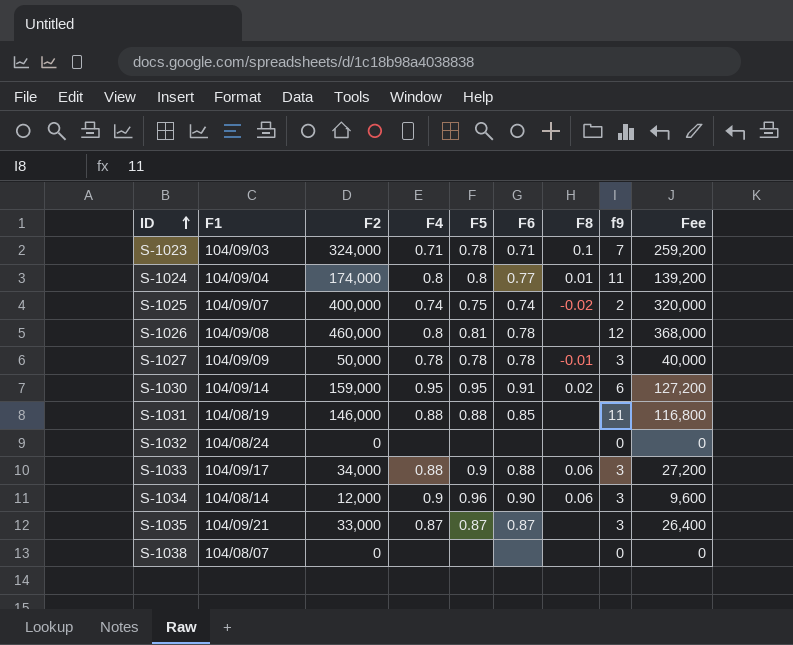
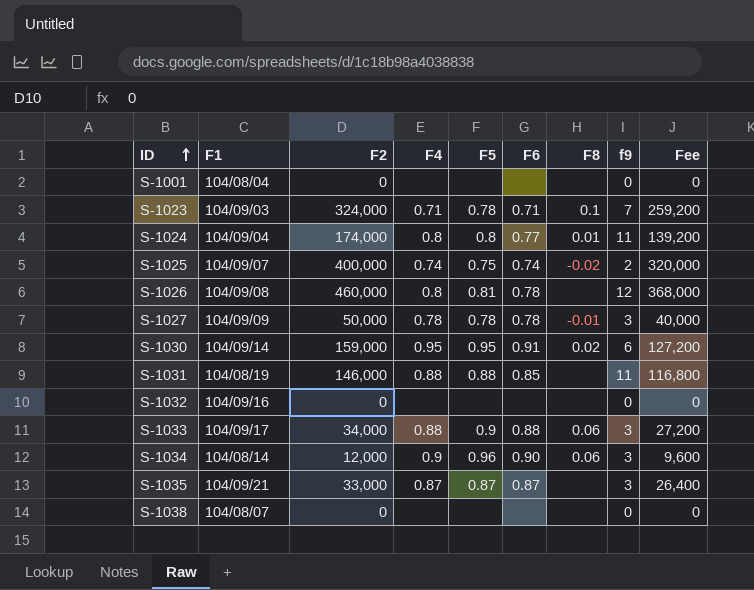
row S-1001: none -> 104/08/04 | 0 | none | none | none | none | 0 | 0
S-1032 | F1: 104/08/24 -> 104/09/16

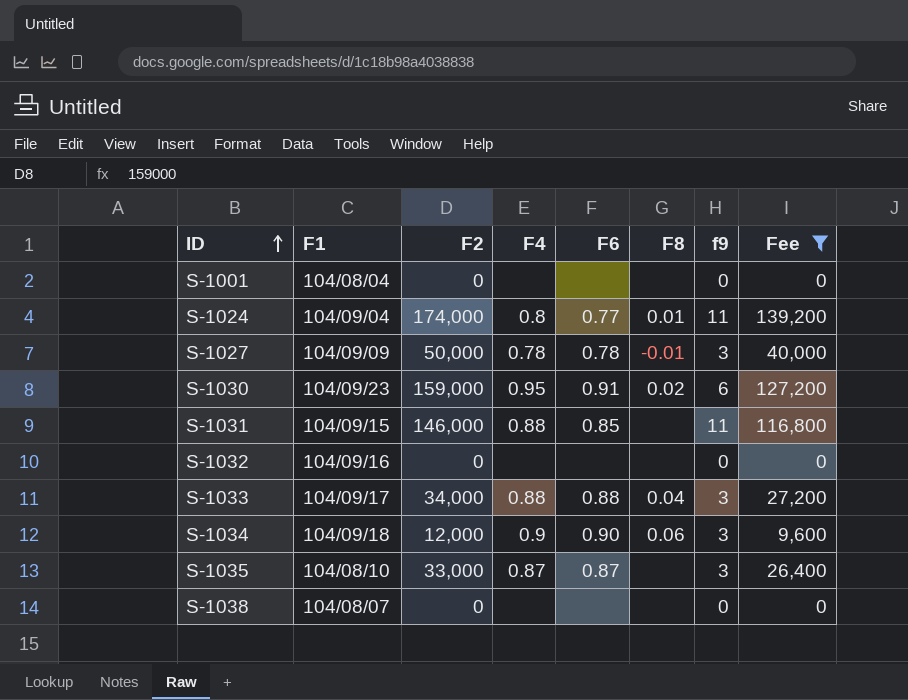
filter: none -> Fee <= 139,200
column F5 | position: 5 -> none
S-1030 | F1: 104/09/14 -> 104/09/23
S-1031 | F1: 104/08/19 -> 104/09/15
S-1033 | F8: 0.06 -> 0.04
S-1034 | F1: 104/08/14 -> 104/09/18
S-1035 | F1: 104/09/21 -> 104/08/10

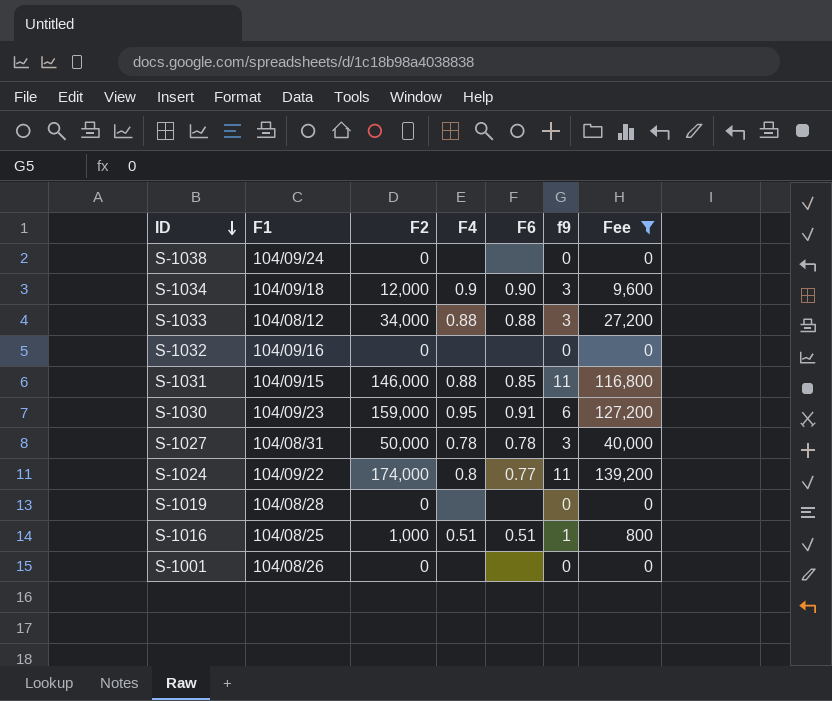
row order: ID ascending -> ID descending
column F8 | position: 6 -> none
row S-1035: 104/08/10 | 33,000 | 0.87 | 0.87 | none | 3 | 26,400 -> none
S-1038 | F1: 104/08/07 -> 104/09/24
S-1033 | F1: 104/09/17 -> 104/08/12
S-1027 | F1: 104/09/09 -> 104/08/31
S-1024 | F1: 104/09/04 -> 104/09/22
row S-1019: none -> 104/08/28 | 0 | none | none | 0 | 0
row S-1016: none -> 104/08/25 | 1,000 | 0.51 | 0.51 | 1 | 800
S-1001 | F1: 104/08/04 -> 104/08/26

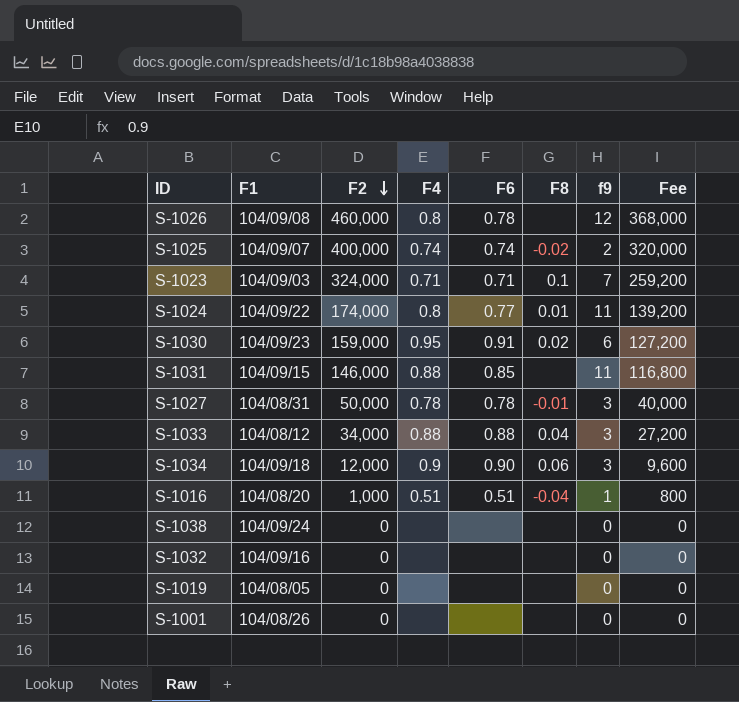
filter: Fee <= 139,200 -> none
row order: ID descending -> F2 descending
column F8 | position: none -> 6
S-1016 | F1: 104/08/25 -> 104/08/20
S-1019 | F1: 104/08/28 -> 104/08/05

